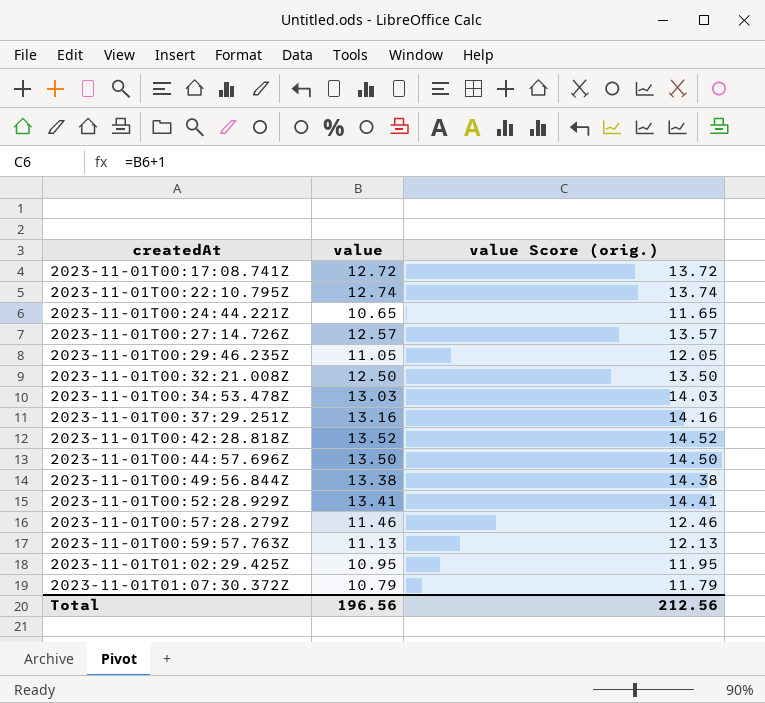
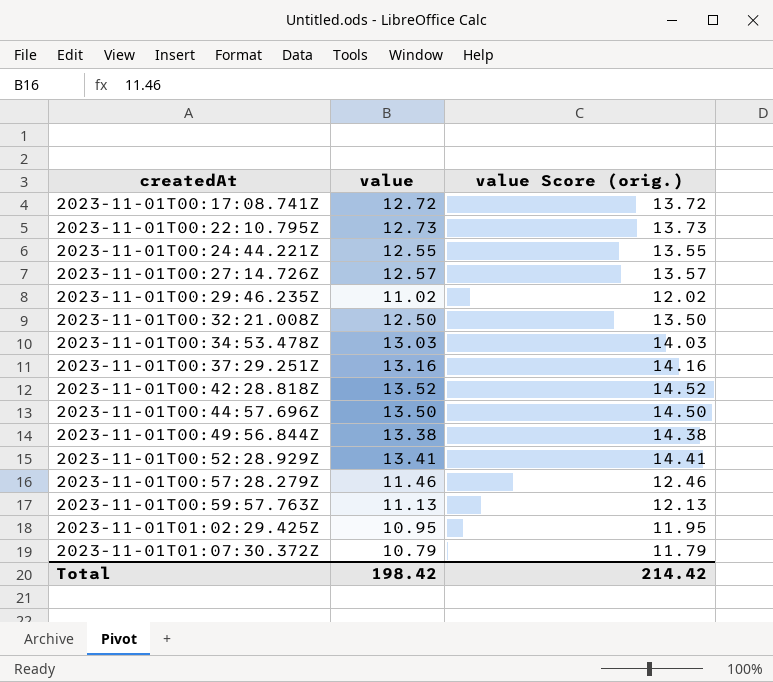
2023-11-01T00:22:10.795Z | value: 12.74 -> 12.73
2023-11-01T00:22:10.795Z | value Score (orig.): 13.74 -> 13.73
2023-11-01T00:24:44.221Z | value: 10.65 -> 12.55
2023-11-01T00:24:44.221Z | value Score (orig.): 11.65 -> 13.55
2023-11-01T00:29:46.235Z | value: 11.05 -> 11.02
2023-11-01T00:29:46.235Z | value Score (orig.): 12.05 -> 12.02
Total | value: 196.56 -> 198.42
Total | value Score (orig.): 212.56 -> 214.42

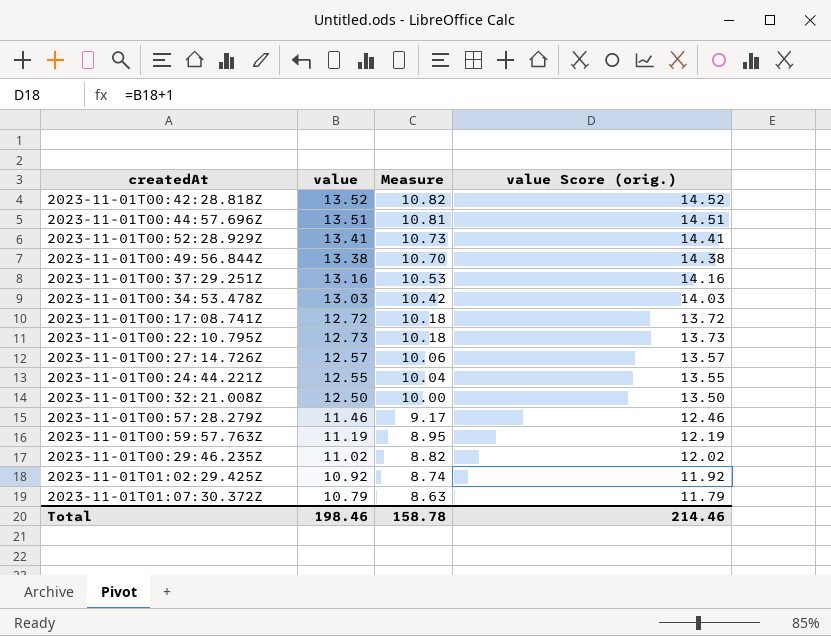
row order: createdAt ascending -> Measure descending
column Measure | formula: none -> [value] * 0.8
2023-11-01T00:44:57.696Z | value: 13.50 -> 13.51
2023-11-01T00:44:57.696Z | value Score (orig.): 14.50 -> 14.51
2023-11-01T00:59:57.763Z | value: 11.13 -> 11.19
2023-11-01T00:59:57.763Z | value Score (orig.): 12.13 -> 12.19
2023-11-01T01:02:29.425Z | value: 10.95 -> 10.92
2023-11-01T01:02:29.425Z | value Score (orig.): 11.95 -> 11.92
Total | value: 198.42 -> 198.46
Total | value Score (orig.): 214.42 -> 214.46

